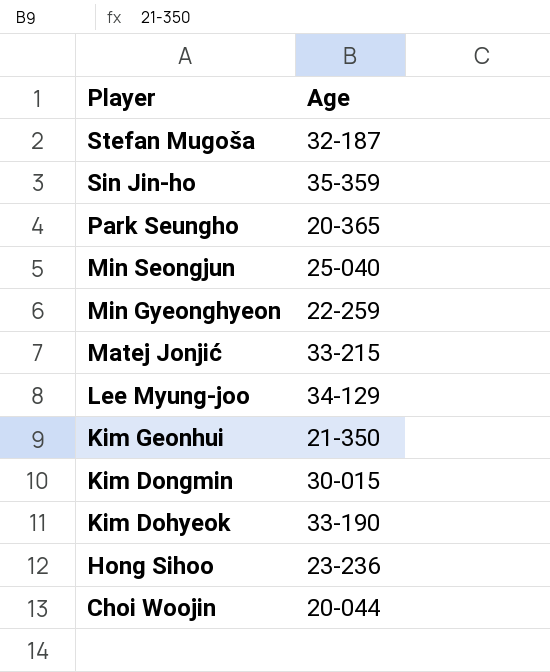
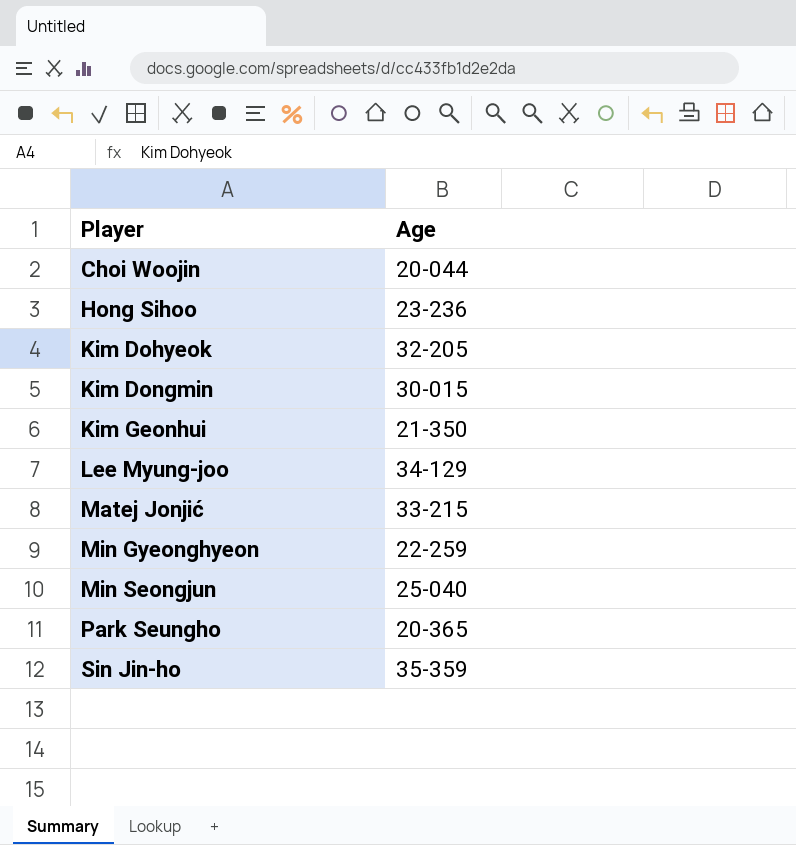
row order: Player descending -> Player ascending
row Stefan Mugoša: 32-187 -> none
Kim Dohyeok | Age: 33-190 -> 32-205

